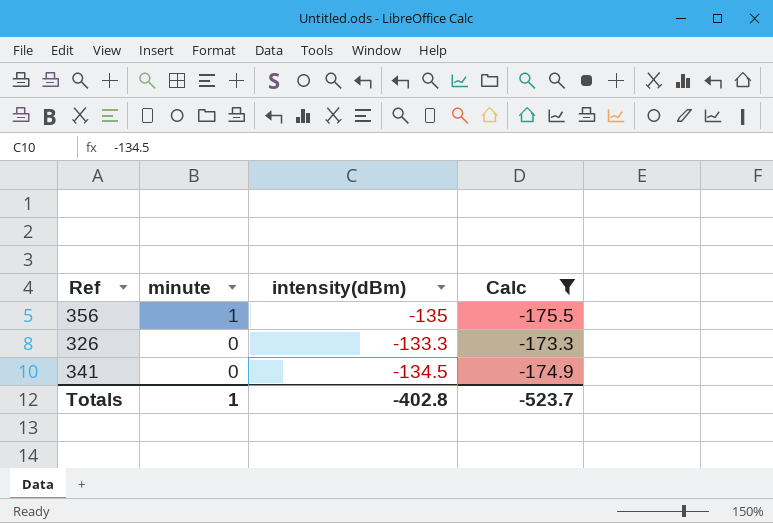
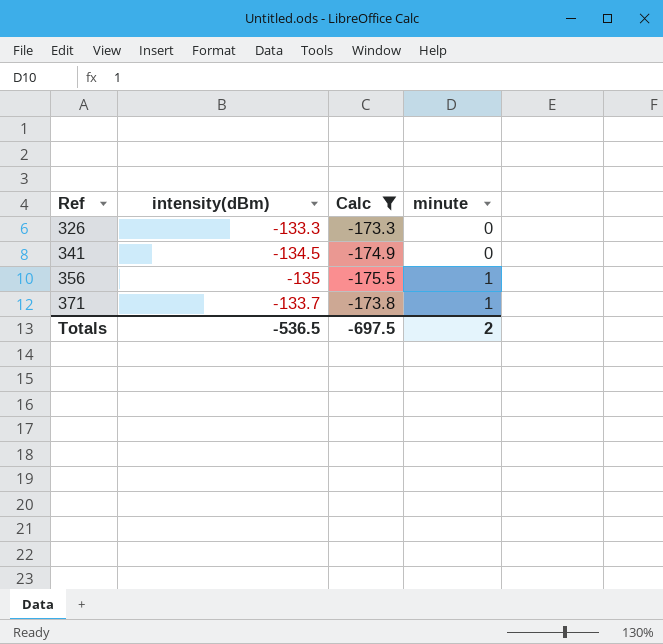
row order: minute descending -> Ref ascending
column minute | position: 2 -> 4
row 371: none -> -133.7 | -173.8 | 1
Totals | intensity(dBm): -402.8 -> -536.5
Totals | Calc: -523.7 -> -697.5
Totals | minute: 1 -> 2

